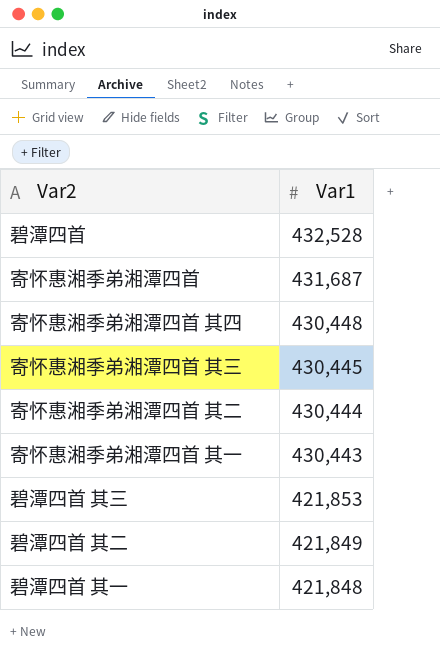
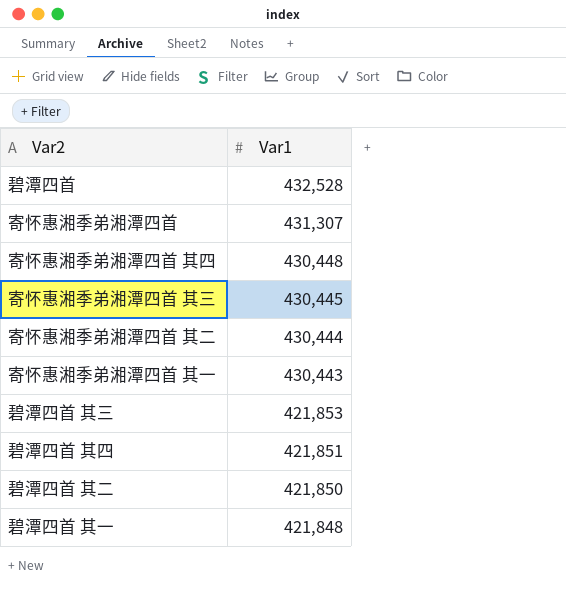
寄怀惠湘季弟湘潭四首 | Var1: 431,687 -> 431,307
row 碧潭四首 其四: none -> 421,851
碧潭四首 其二 | Var1: 421,849 -> 421,850

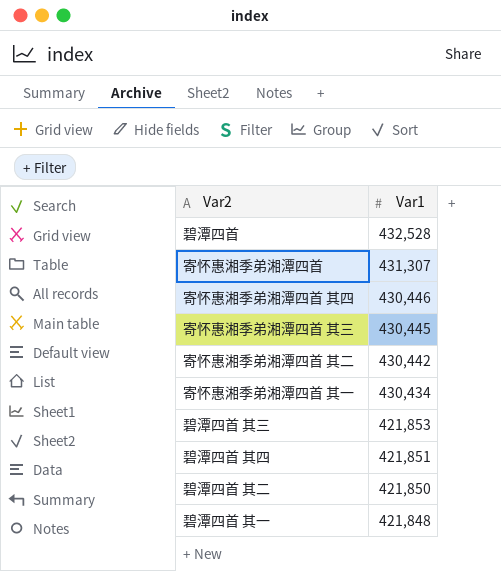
寄怀惠湘季弟湘潭四首 其四 | Var1: 430,448 -> 430,446
寄怀惠湘季弟湘潭四首 其二 | Var1: 430,444 -> 430,442
寄怀惠湘季弟湘潭四首 其一 | Var1: 430,443 -> 430,434

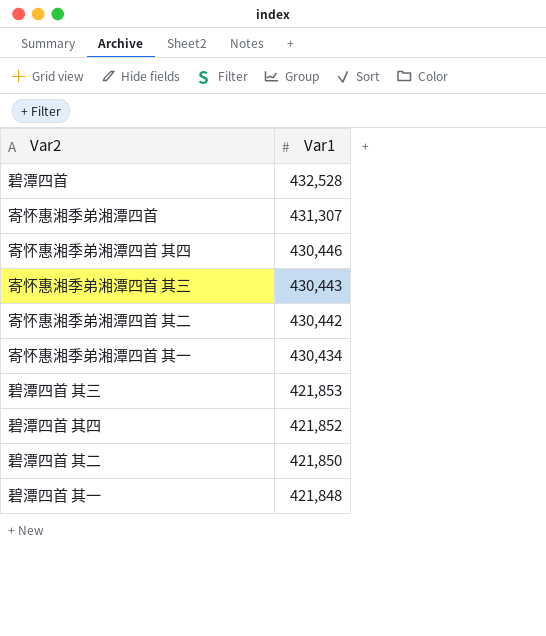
寄怀惠湘季弟湘潭四首 其三 | Var1: 430,445 -> 430,443
碧潭四首 其四 | Var1: 421,851 -> 421,852

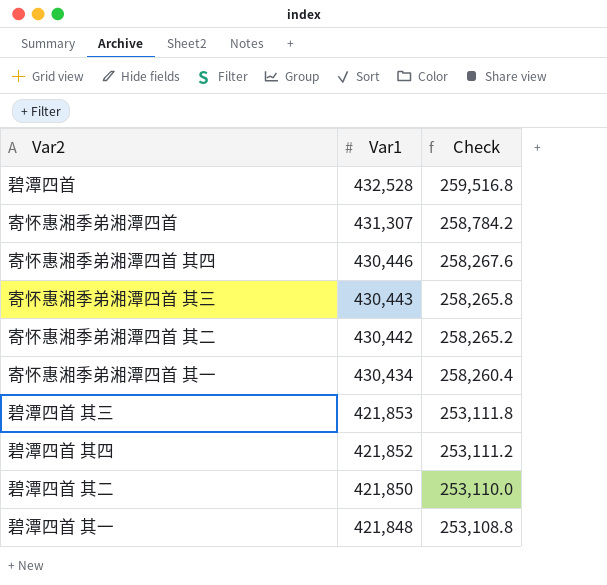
column Check | formula: none -> [Var1] * 0.6

